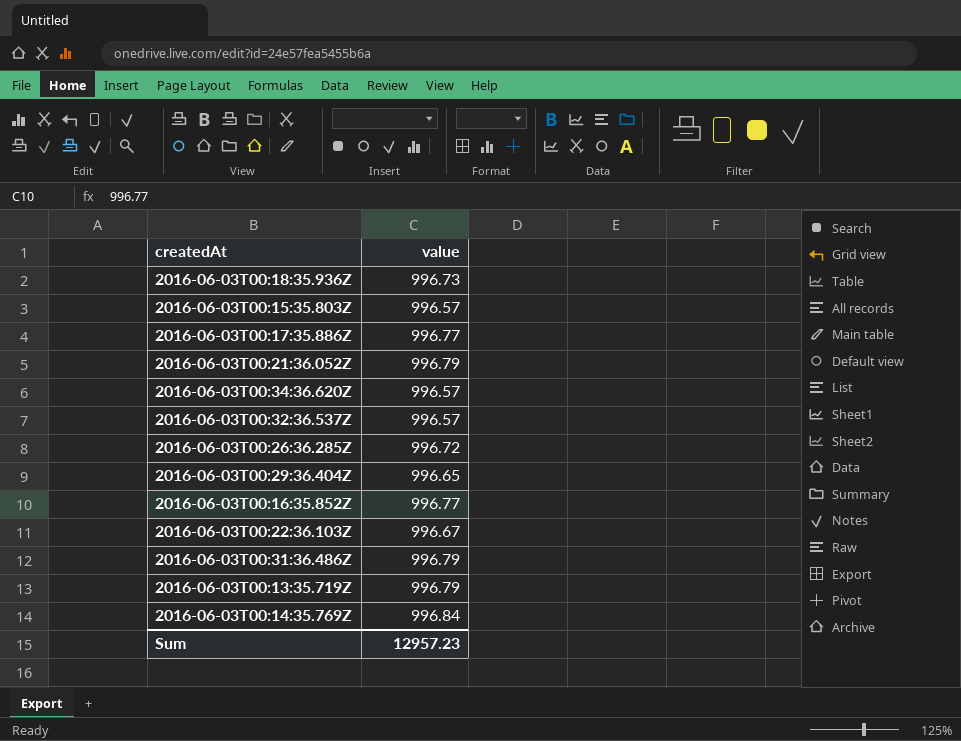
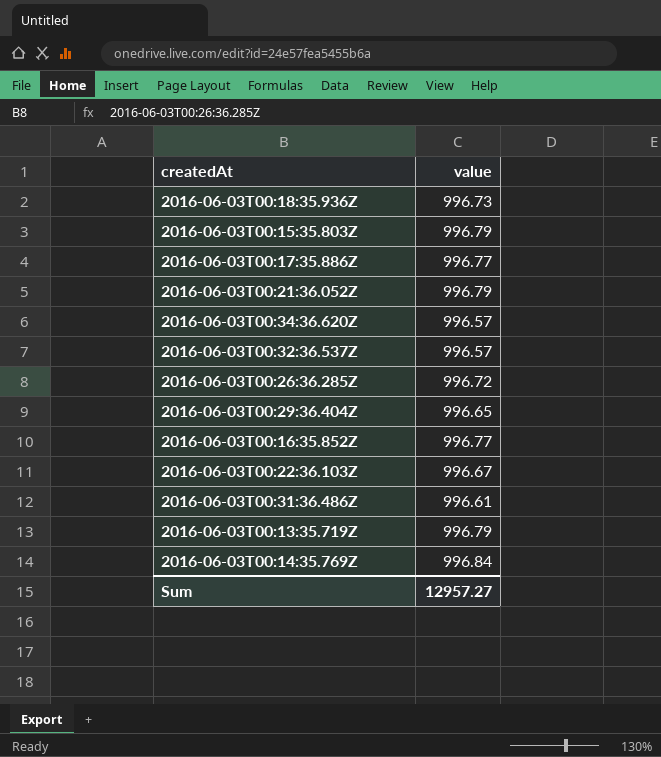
2016-06-03T00:15:35.803Z | value: 996.57 -> 996.79
2016-06-03T00:31:36.486Z | value: 996.79 -> 996.61
Sum | value: 12957.23 -> 12957.27

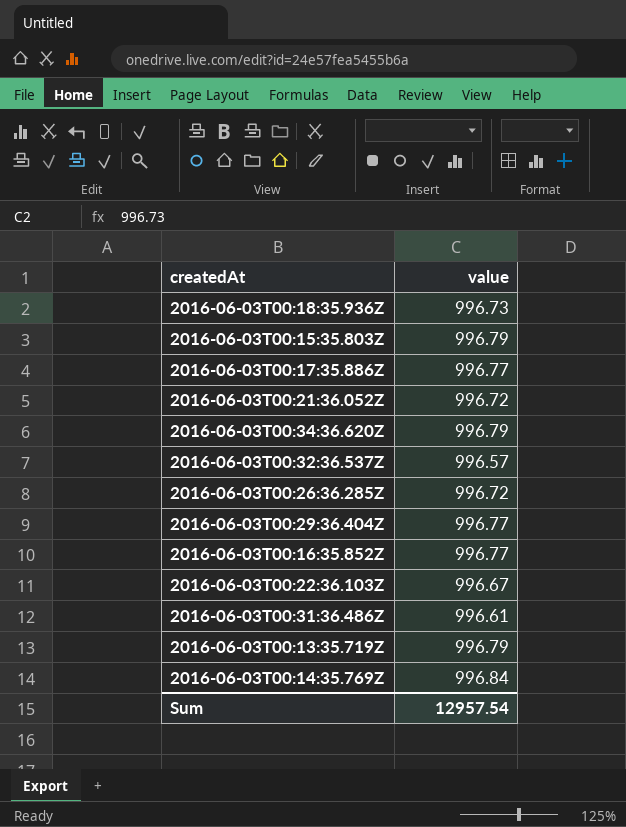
2016-06-03T00:21:36.052Z | value: 996.79 -> 996.72
2016-06-03T00:34:36.620Z | value: 996.57 -> 996.79
2016-06-03T00:29:36.404Z | value: 996.65 -> 996.77
Sum | value: 12957.27 -> 12957.54

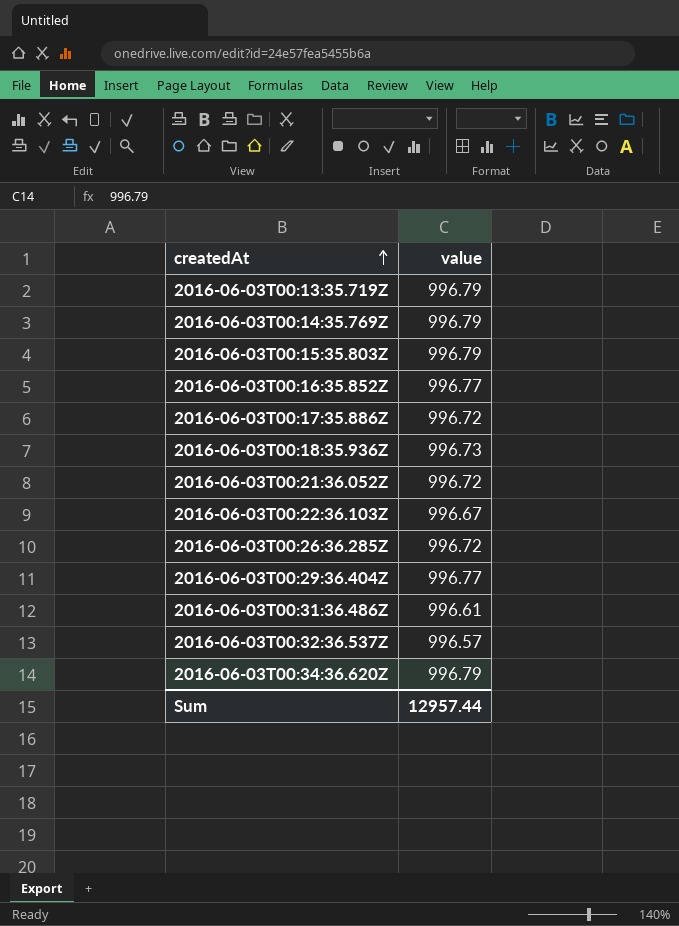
row order: none -> createdAt ascending
2016-06-03T00:14:35.769Z | value: 996.84 -> 996.79
2016-06-03T00:17:35.886Z | value: 996.77 -> 996.72
Sum | value: 12957.54 -> 12957.44

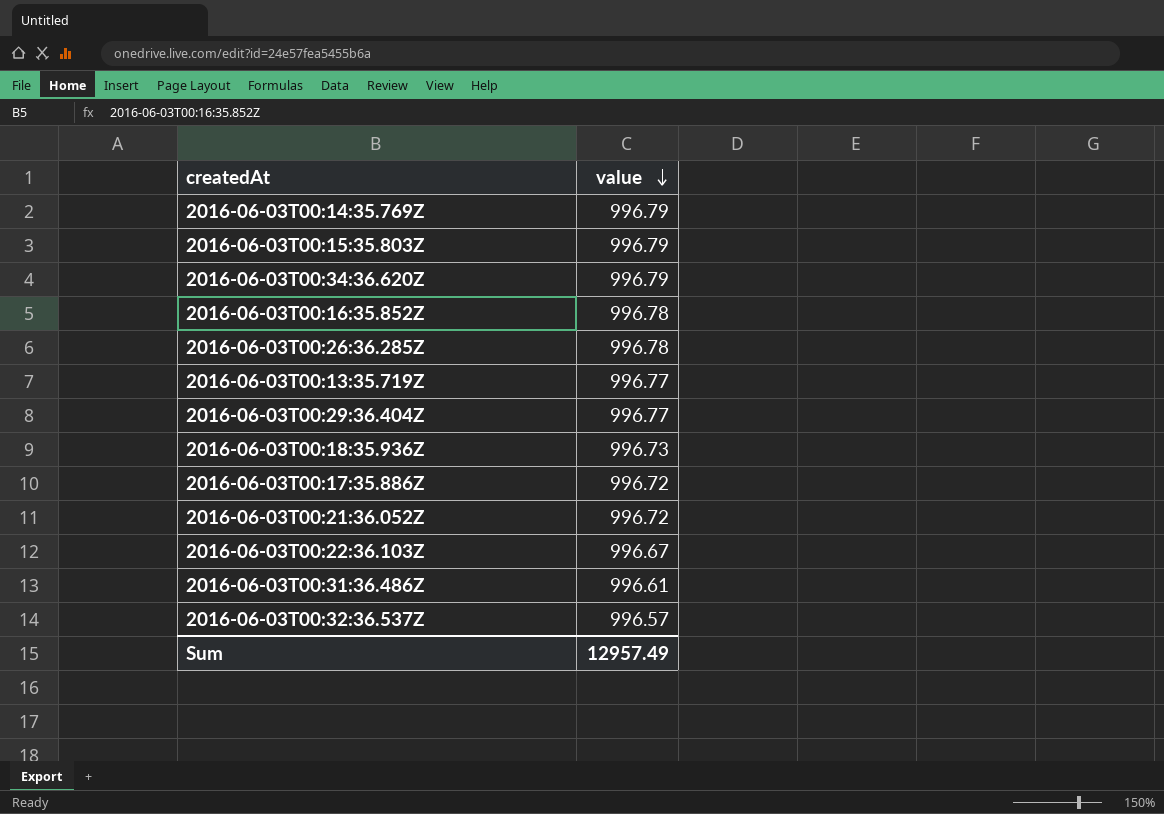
row order: createdAt ascending -> value descending
2016-06-03T00:16:35.852Z | value: 996.77 -> 996.78
2016-06-03T00:26:36.285Z | value: 996.72 -> 996.78
2016-06-03T00:13:35.719Z | value: 996.79 -> 996.77
Sum | value: 12957.44 -> 12957.49

